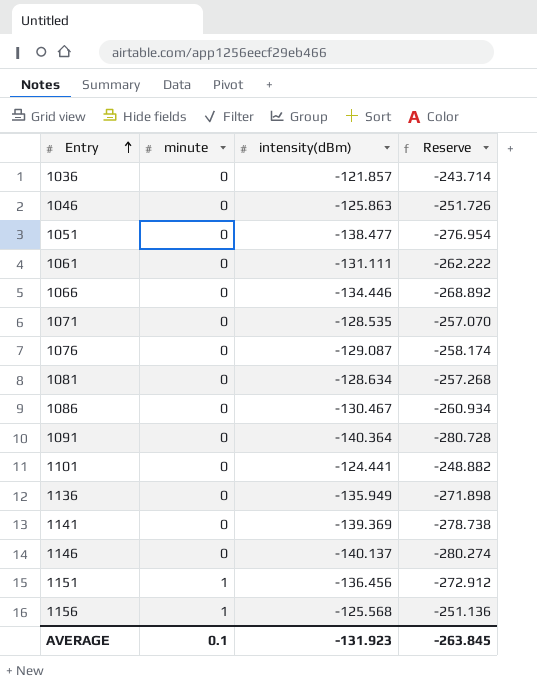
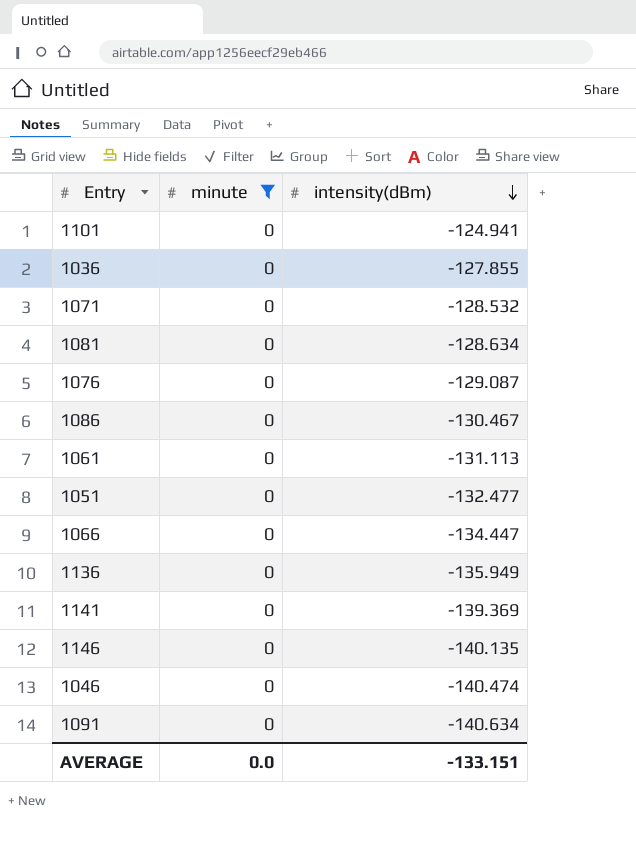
filter: none -> minute = 0
row order: Entry ascending -> intensity(dBm) descending
column Reserve | formula: [intensity(dBm)] * 2 -> none
1101 | intensity(dBm): -124.441 -> -124.941
1036 | intensity(dBm): -121.857 -> -127.855
1071 | intensity(dBm): -128.535 -> -128.532
1061 | intensity(dBm): -131.111 -> -131.113
1051 | intensity(dBm): -138.477 -> -132.477
1066 | intensity(dBm): -134.446 -> -134.447
1146 | intensity(dBm): -140.137 -> -140.135
1046 | intensity(dBm): -125.863 -> -140.474
1091 | intensity(dBm): -140.364 -> -140.634
AVERAGE | minute: 0.1 -> 0.0
AVERAGE | intensity(dBm): -131.923 -> -133.151

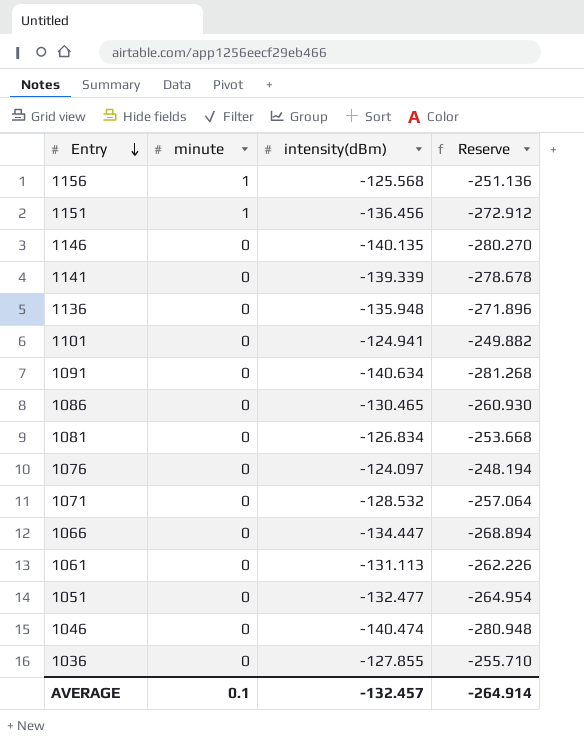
filter: minute = 0 -> none
row order: intensity(dBm) descending -> Entry descending
column Reserve | formula: none -> [intensity(dBm)] * 2
1141 | intensity(dBm): -139.369 -> -139.339
1136 | intensity(dBm): -135.949 -> -135.948
1086 | intensity(dBm): -130.467 -> -130.465
1081 | intensity(dBm): -128.634 -> -126.834
1076 | intensity(dBm): -129.087 -> -124.097
AVERAGE | minute: 0.0 -> 0.1
AVERAGE | intensity(dBm): -133.151 -> -132.457

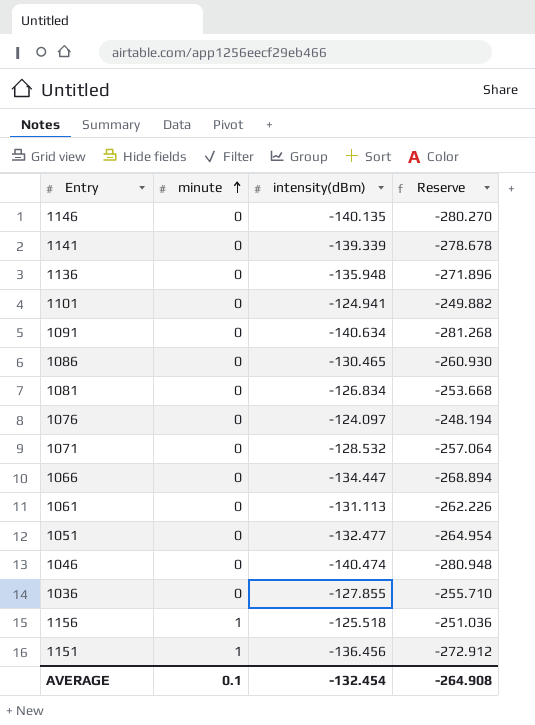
row order: Entry descending -> minute ascending
1156 | intensity(dBm): -125.568 -> -125.518
1156 | Reserve: -251.136 -> -251.036
AVERAGE | intensity(dBm): -132.457 -> -132.454
AVERAGE | Reserve: -264.914 -> -264.908

